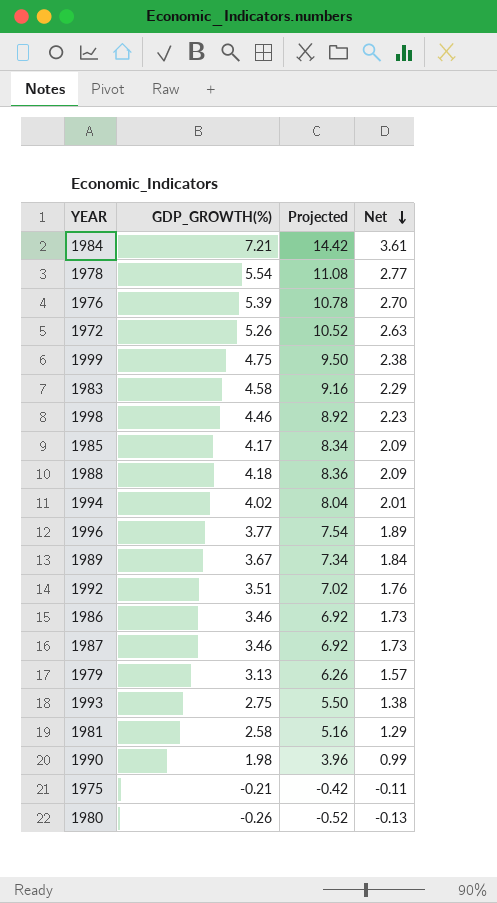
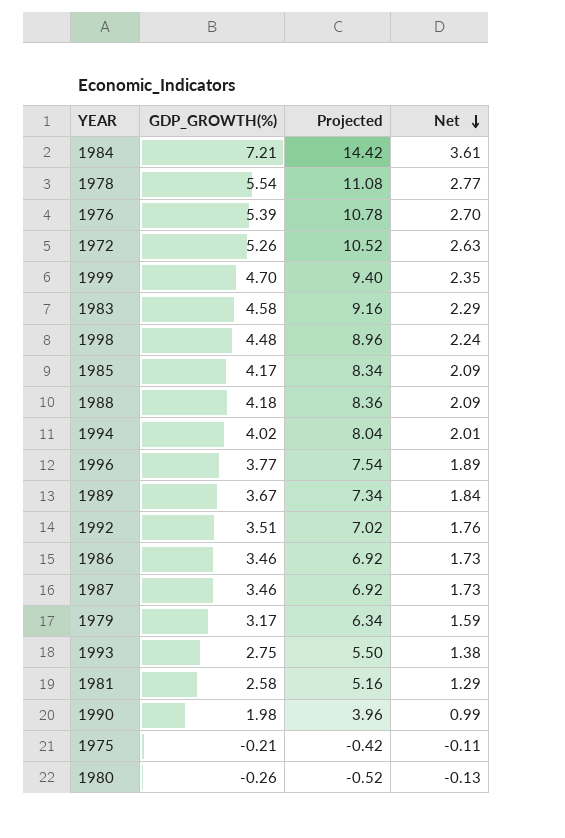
1999 | GDP_GROWTH(%): 4.75 -> 4.70
1999 | Projected: 9.50 -> 9.40
1999 | Net: 2.38 -> 2.35
1998 | GDP_GROWTH(%): 4.46 -> 4.48
1998 | Projected: 8.92 -> 8.96
1998 | Net: 2.23 -> 2.24
1979 | GDP_GROWTH(%): 3.13 -> 3.17
1979 | Projected: 6.26 -> 6.34
1979 | Net: 1.57 -> 1.59

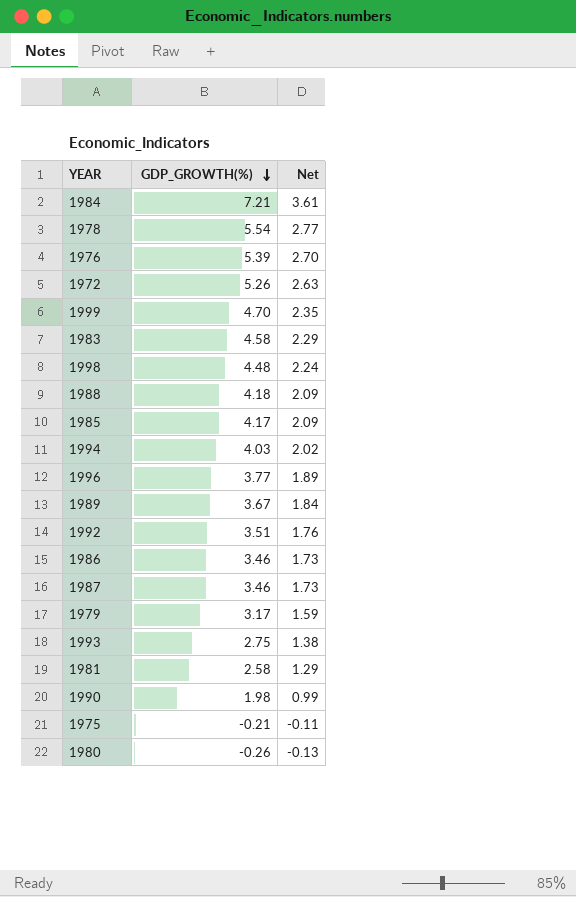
row order: Net descending -> GDP_GROWTH(%) descending
column Projected | formula: [GDP_GROWTH(%)] * 2 -> none
1994 | GDP_GROWTH(%): 4.02 -> 4.03
1994 | Net: 2.01 -> 2.02

